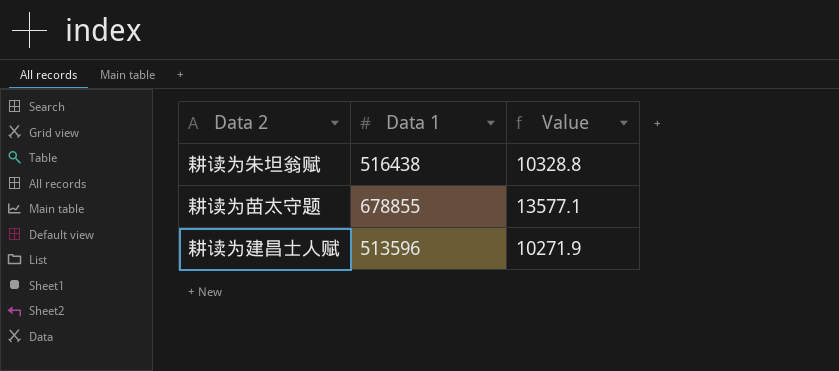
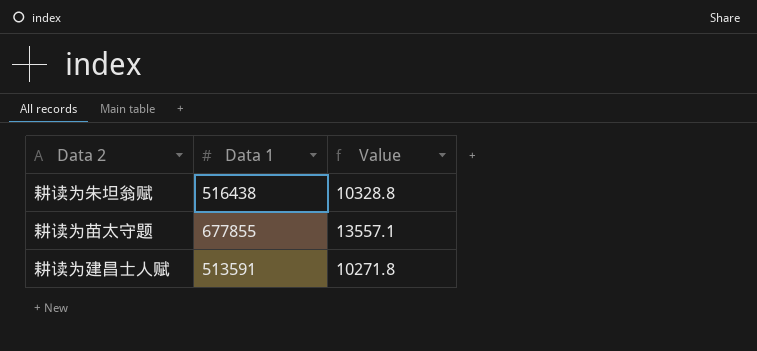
耕读为苗太守题 | Data 1: 678855 -> 677855
耕读为苗太守题 | Value: 13577.1 -> 13557.1
耕读为建昌士人赋 | Data 1: 513596 -> 513591
耕读为建昌士人赋 | Value: 10271.9 -> 10271.8

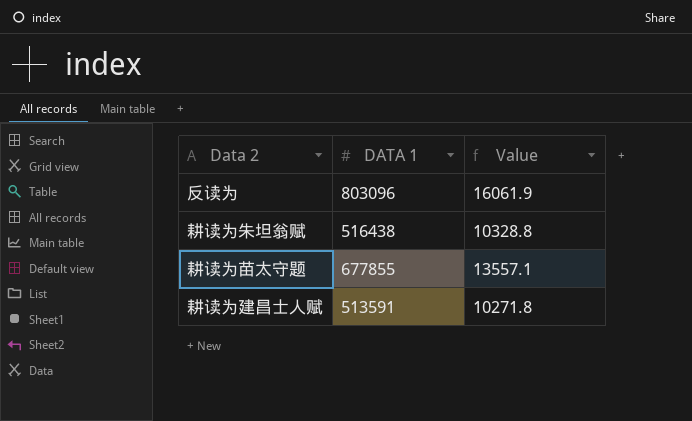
column name: Data 1 -> DATA 1
row 反读为: none -> 803096 | 16061.9

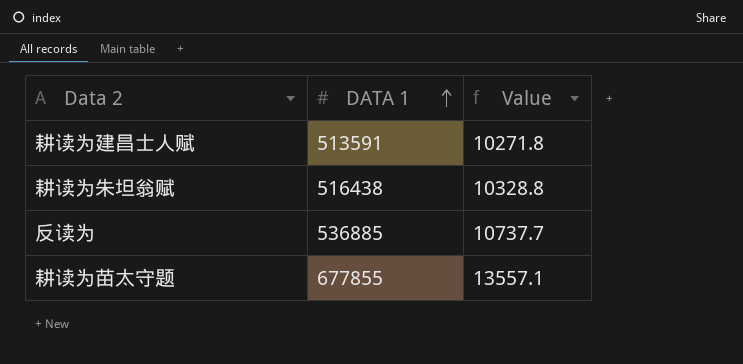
row order: none -> DATA 1 ascending
反读为 | DATA 1: 803096 -> 536885
反读为 | Value: 16061.9 -> 10737.7

